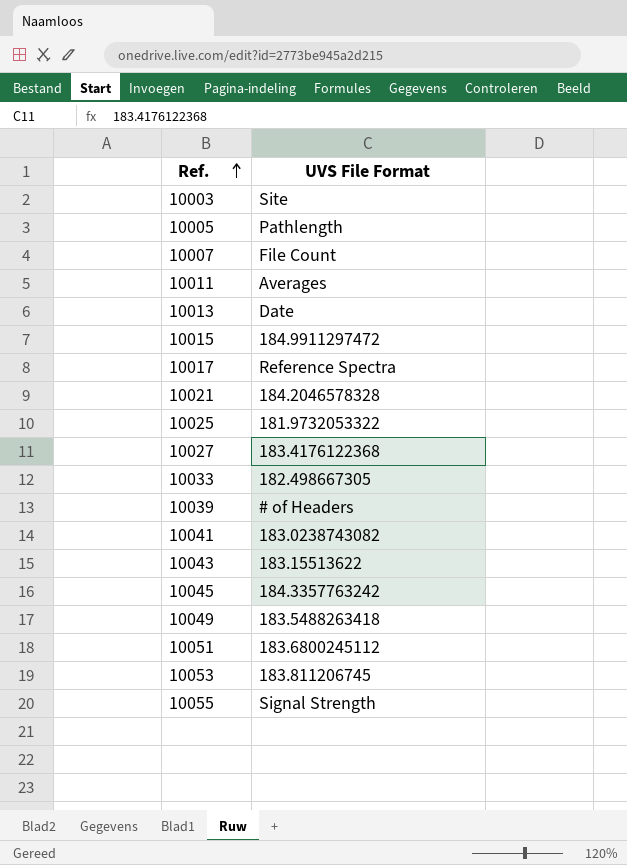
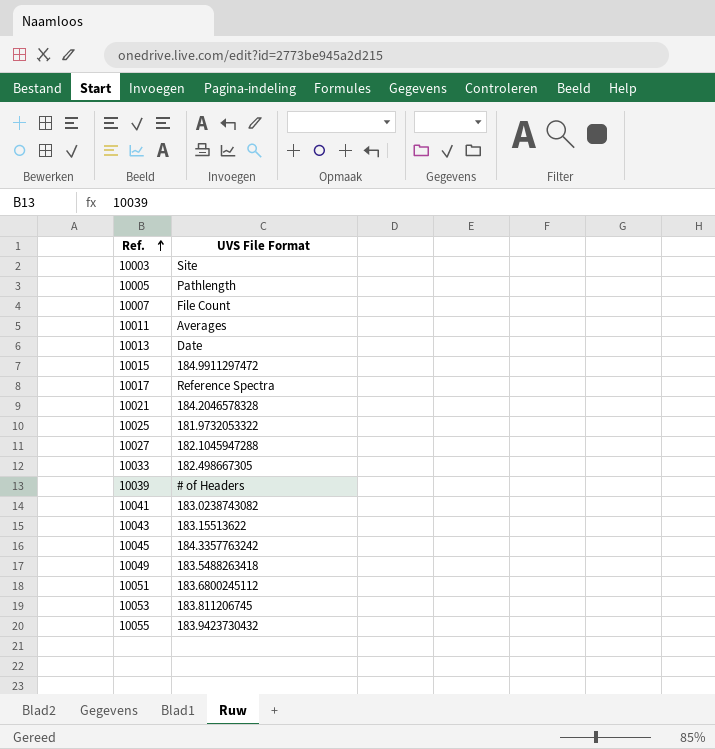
10027 | UVS File Format: 183.4176122368 -> 182.1045947288
10055 | UVS File Format: Signal Strength -> 183.9423730432

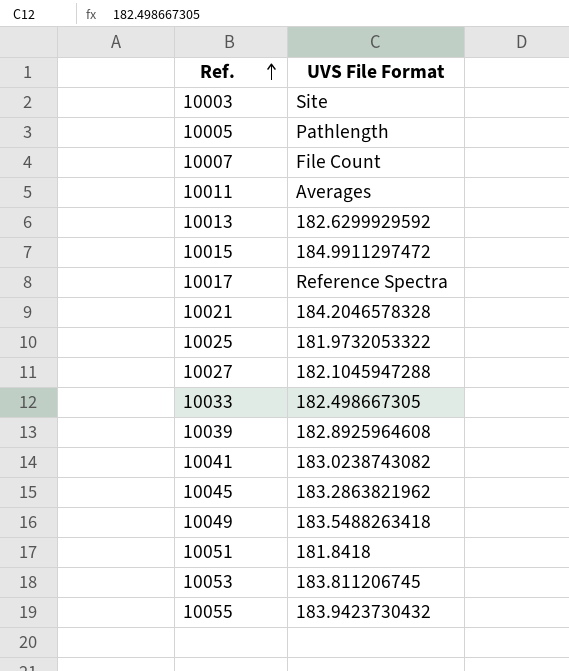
row 10043: 183.15513622 -> none
10013 | UVS File Format: Date -> 182.6299929592
10039 | UVS File Format: # of Headers -> 182.8925964608
10045 | UVS File Format: 184.3357763242 -> 183.2863821962
10051 | UVS File Format: 183.6800245112 -> 181.8418

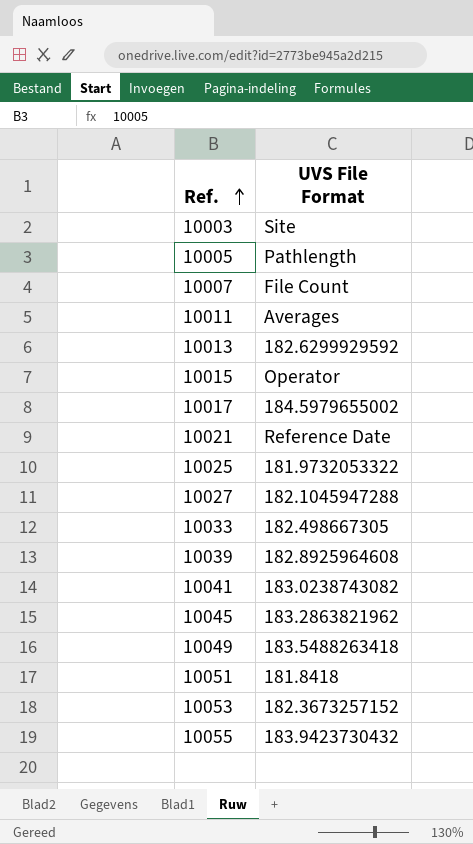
10015 | UVS File Format: 184.9911297472 -> Operator
10017 | UVS File Format: Reference Spectra -> 184.5979655002
10021 | UVS File Format: 184.2046578328 -> Reference Date
10053 | UVS File Format: 183.811206745 -> 182.3673257152

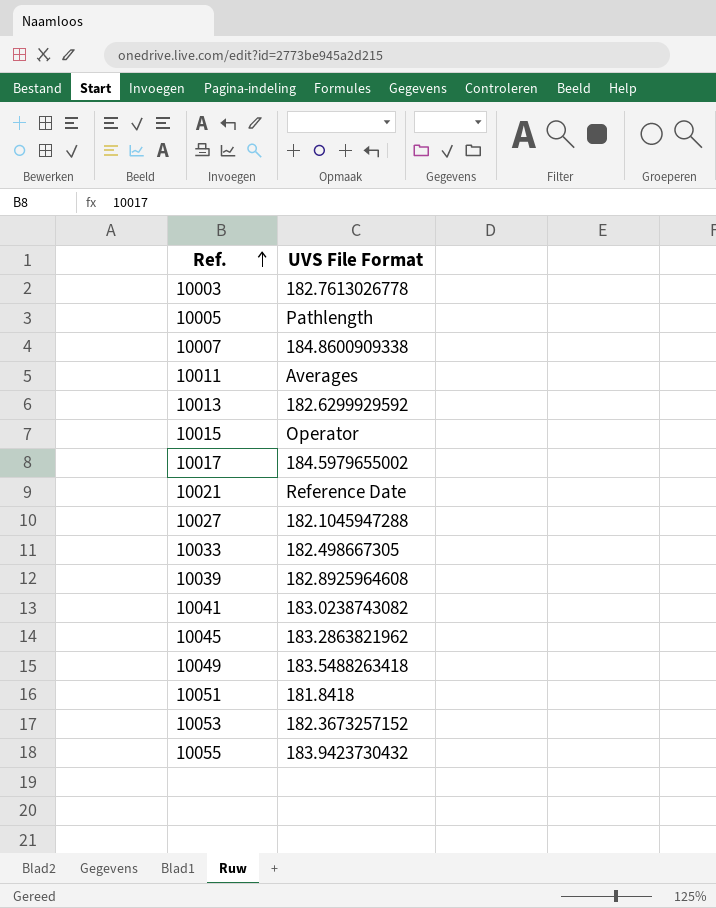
row 10025: 181.9732053322 -> none
10003 | UVS File Format: Site -> 182.7613026778
10007 | UVS File Format: File Count -> 184.8600909338

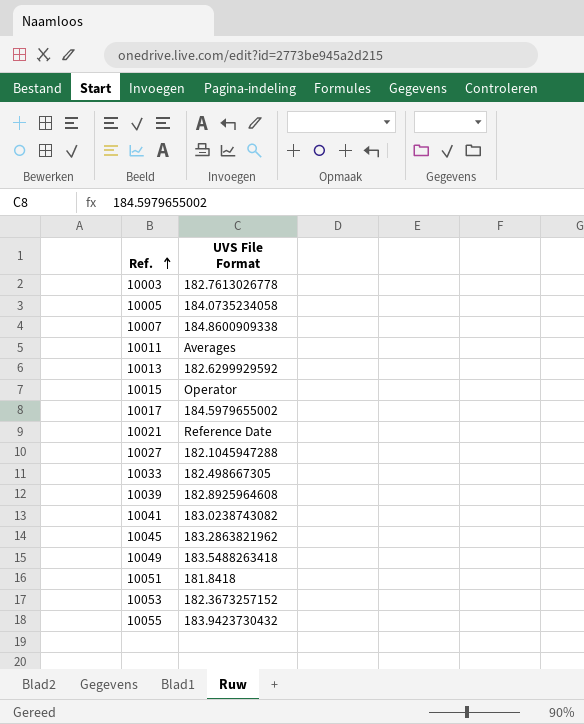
10005 | UVS File Format: Pathlength -> 184.0735234058

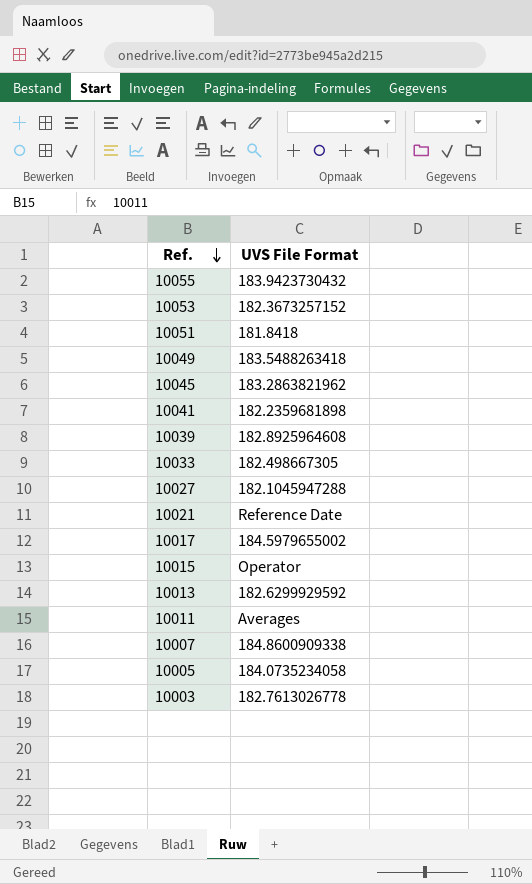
row order: Ref. ascending -> Ref. descending
10041 | UVS File Format: 183.0238743082 -> 182.2359681898

